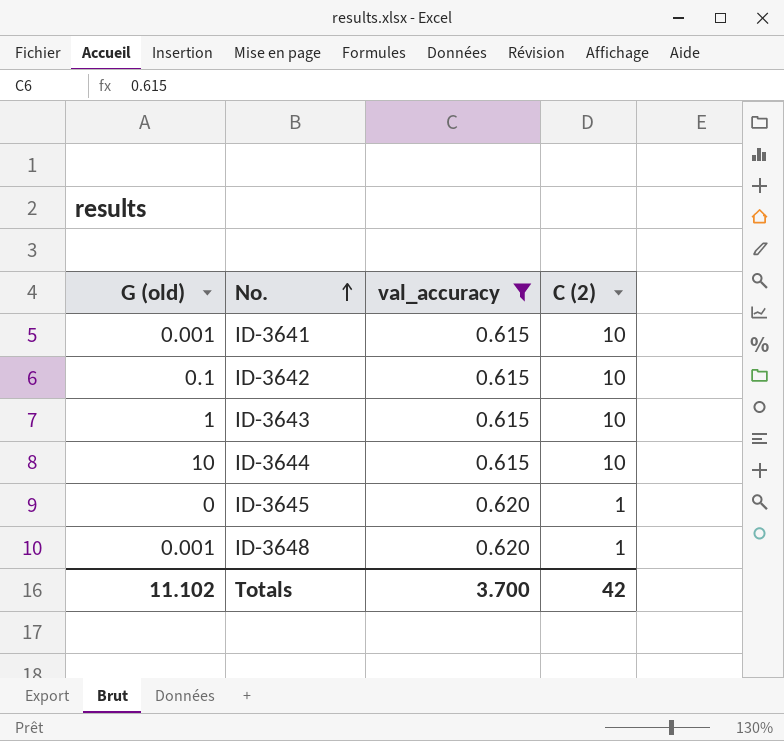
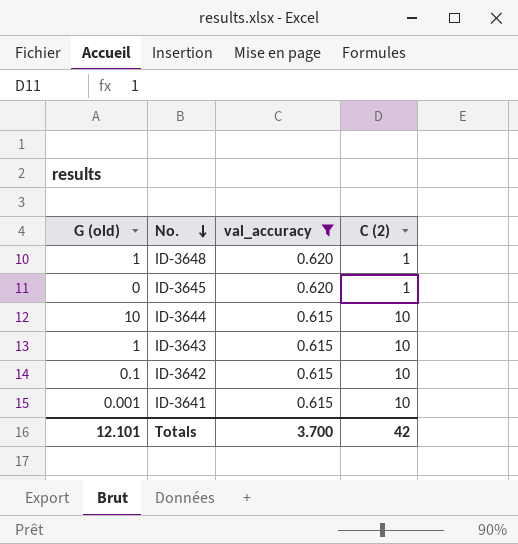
row order: No. ascending -> No. descending
ID-3648 | G (old): 0.001 -> 1
Totals | G (old): 11.102 -> 12.101

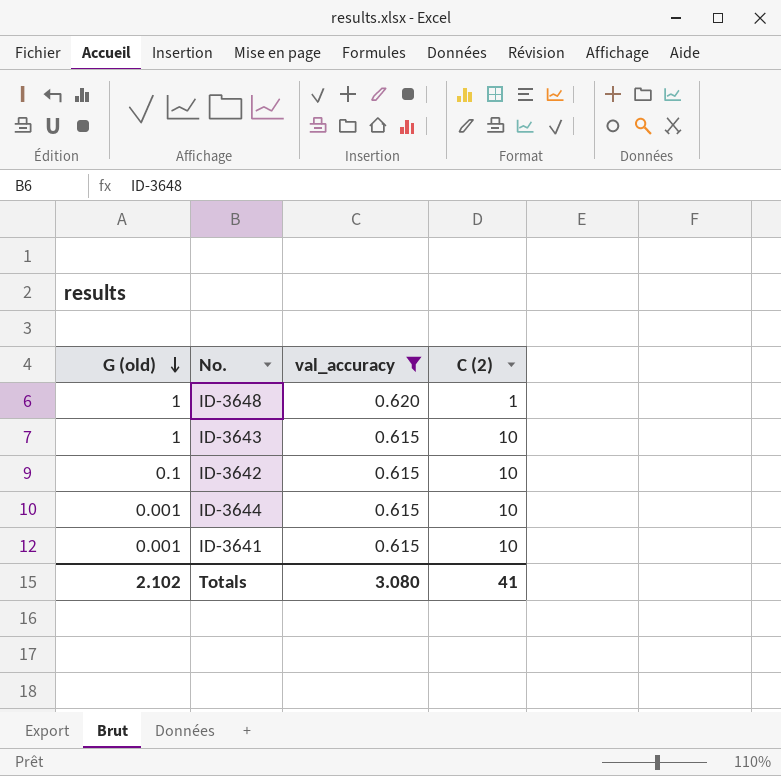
row order: No. descending -> G (old) descending
row ID-3645: 0 | 0.620 | 1 -> none
ID-3644 | G (old): 10 -> 0.001
Totals | G (old): 12.101 -> 2.102
Totals | val_accuracy: 3.700 -> 3.080
Totals | C (2): 42 -> 41

